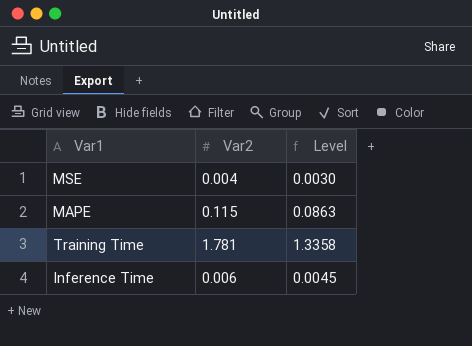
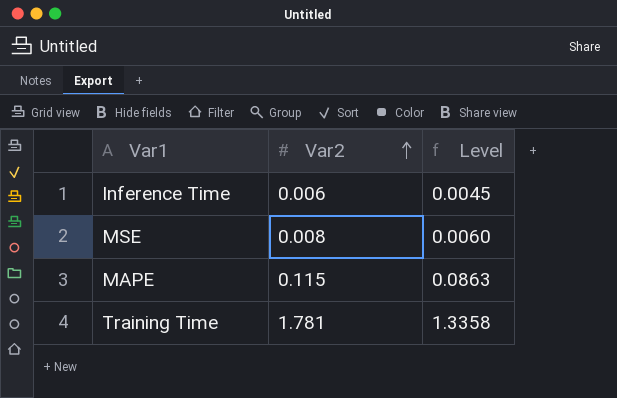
row order: none -> Var2 ascending
MSE | Var2: 0.004 -> 0.008
MSE | Level: 0.0030 -> 0.0060

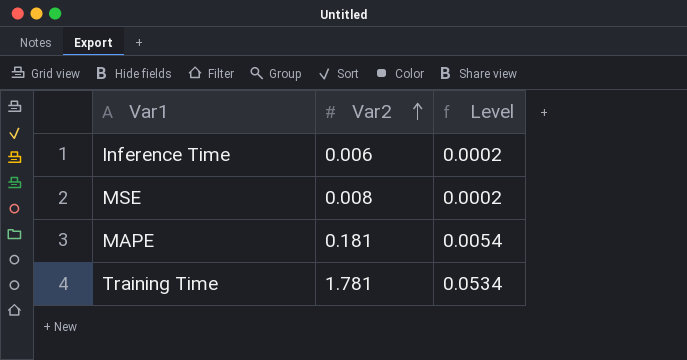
column Level | formula: [Var2] * 0.75 -> [Var2] * 0.03
MAPE | Var2: 0.115 -> 0.181

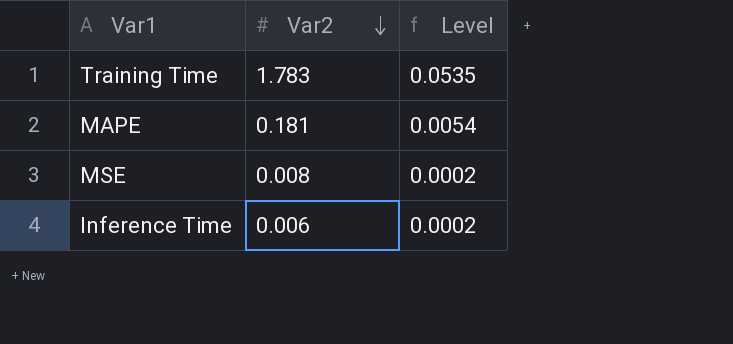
row order: Var2 ascending -> Var2 descending
Training Time | Var2: 1.781 -> 1.783
Training Time | Level: 0.0534 -> 0.0535

